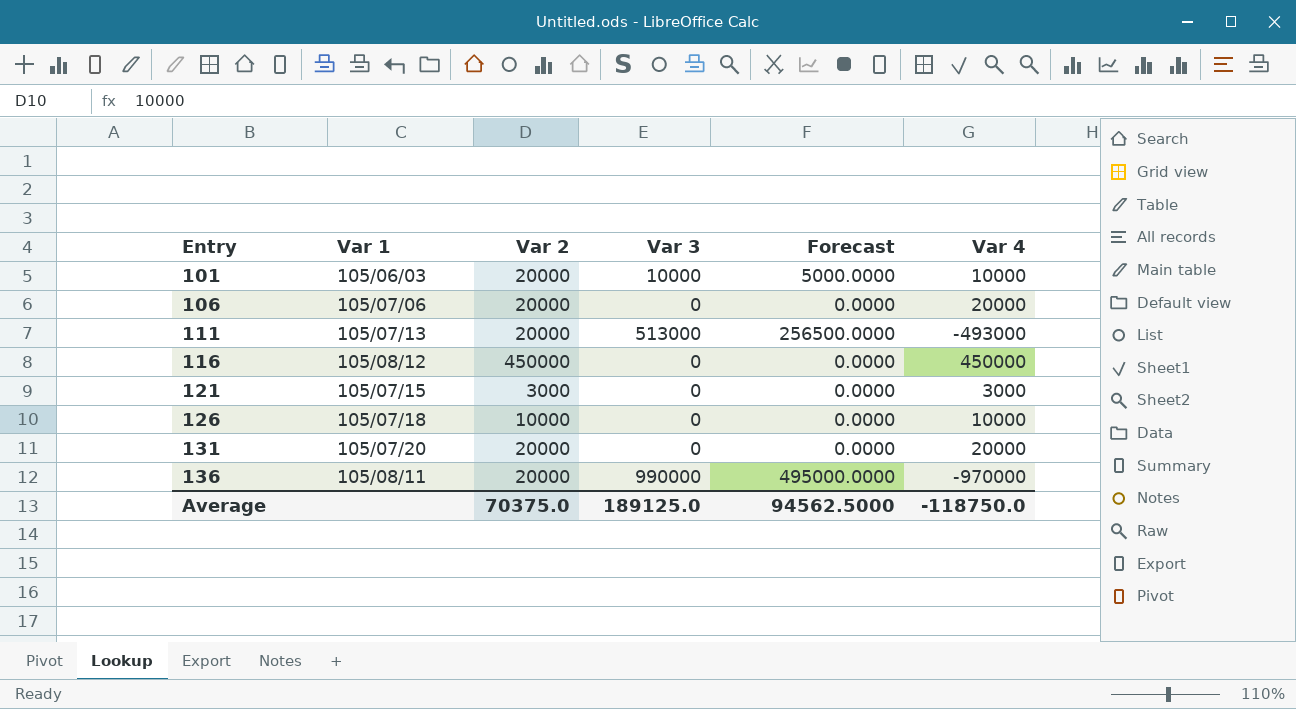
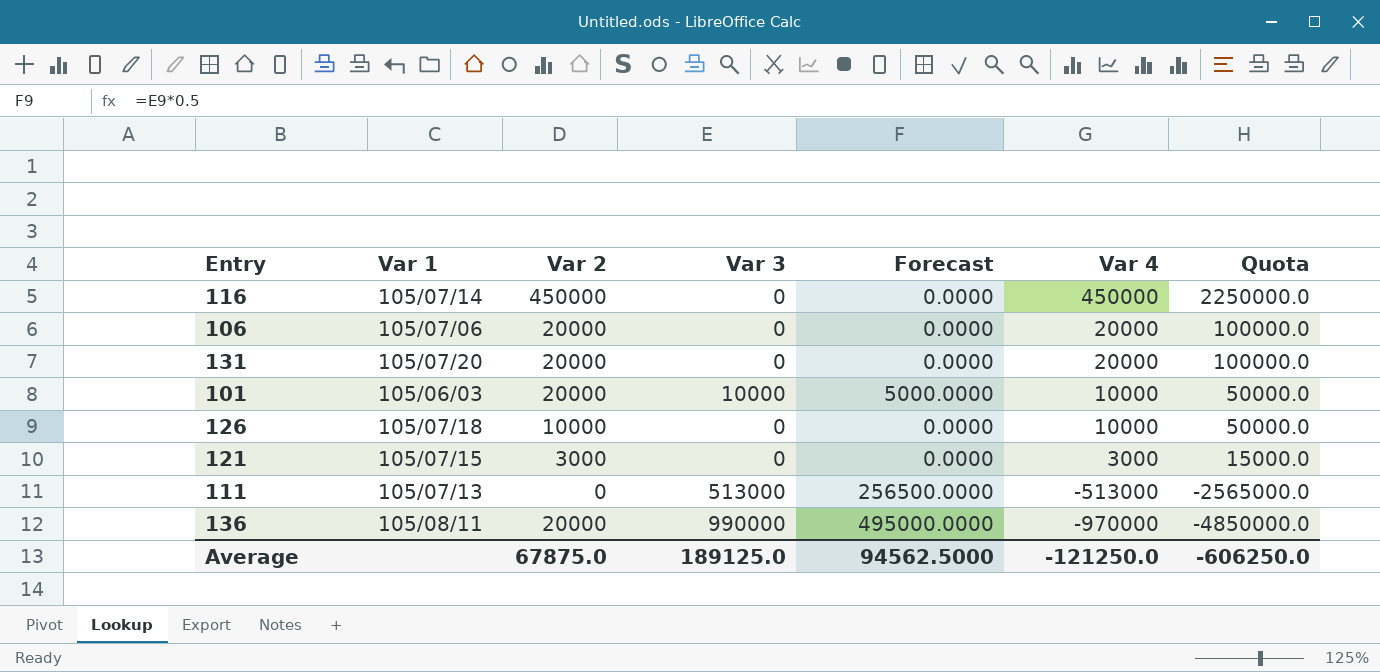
row order: Entry ascending -> Var 4 descending
column Quota | formula: none -> [Var 4] * 5
116 | Var 1: 105/08/12 -> 105/07/14
111 | Var 2: 20000 -> 0
111 | Var 4: -493000 -> -513000
Average | Var 2: 70375.0 -> 67875.0
Average | Var 4: -118750.0 -> -121250.0

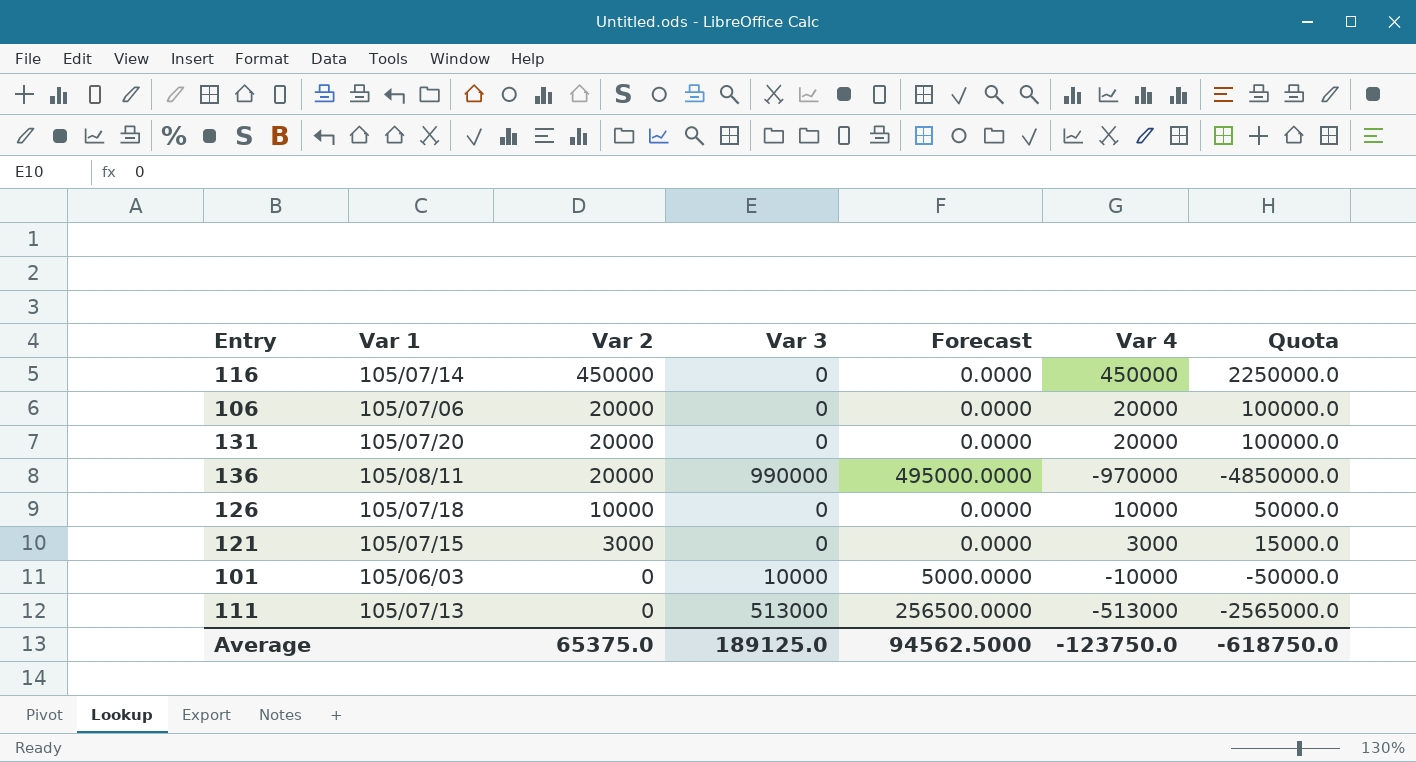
row order: Var 4 descending -> Var 2 descending
101 | Var 2: 20000 -> 0
101 | Var 4: 10000 -> -10000
101 | Quota: 50000.0 -> -50000.0
Average | Var 2: 67875.0 -> 65375.0
Average | Var 4: -121250.0 -> -123750.0
Average | Quota: -606250.0 -> -618750.0

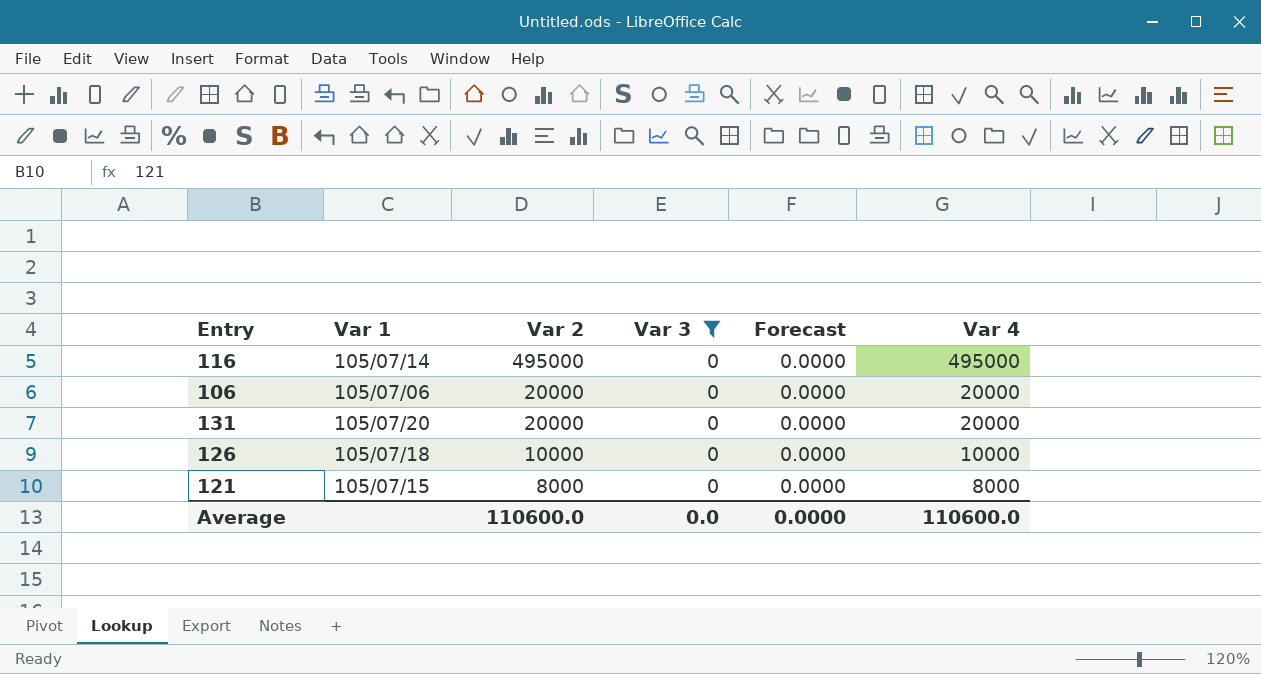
filter: none -> Var 3 = 0
column Quota | formula: [Var 4] * 5 -> none
116 | Var 2: 450000 -> 495000
116 | Var 4: 450000 -> 495000
121 | Var 2: 3000 -> 8000
121 | Var 4: 3000 -> 8000
Average | Var 2: 65375.0 -> 110600.0
Average | Var 3: 189125.0 -> 0.0
Average | Forecast: 94562.5000 -> 0.0000
Average | Var 4: -123750.0 -> 110600.0

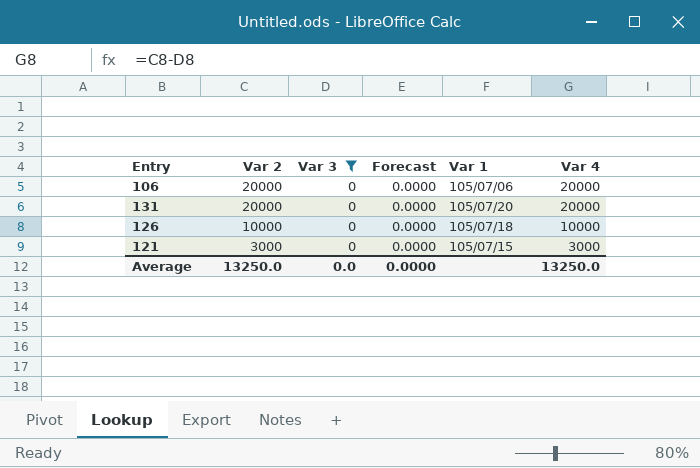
column Var 1 | position: 2 -> 5
row 116: 105/07/14 | 495000 | 0 | 0.0000 | 495000 -> none
121 | Var 2: 8000 -> 3000
121 | Var 4: 8000 -> 3000
Average | Var 2: 110600.0 -> 13250.0
Average | Var 4: 110600.0 -> 13250.0

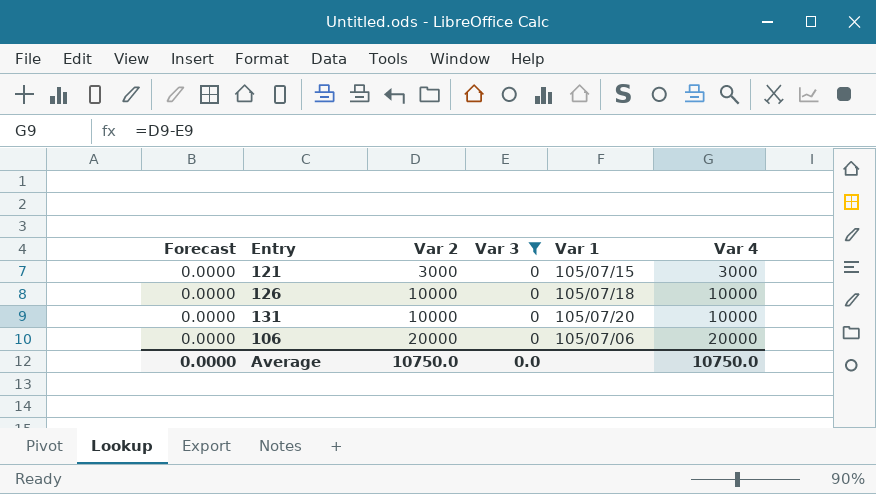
row order: Var 2 descending -> Var 2 ascending
column Forecast | position: 4 -> 1
131 | Var 2: 20000 -> 10000
131 | Var 4: 20000 -> 10000
Average | Var 2: 13250.0 -> 10750.0
Average | Var 4: 13250.0 -> 10750.0

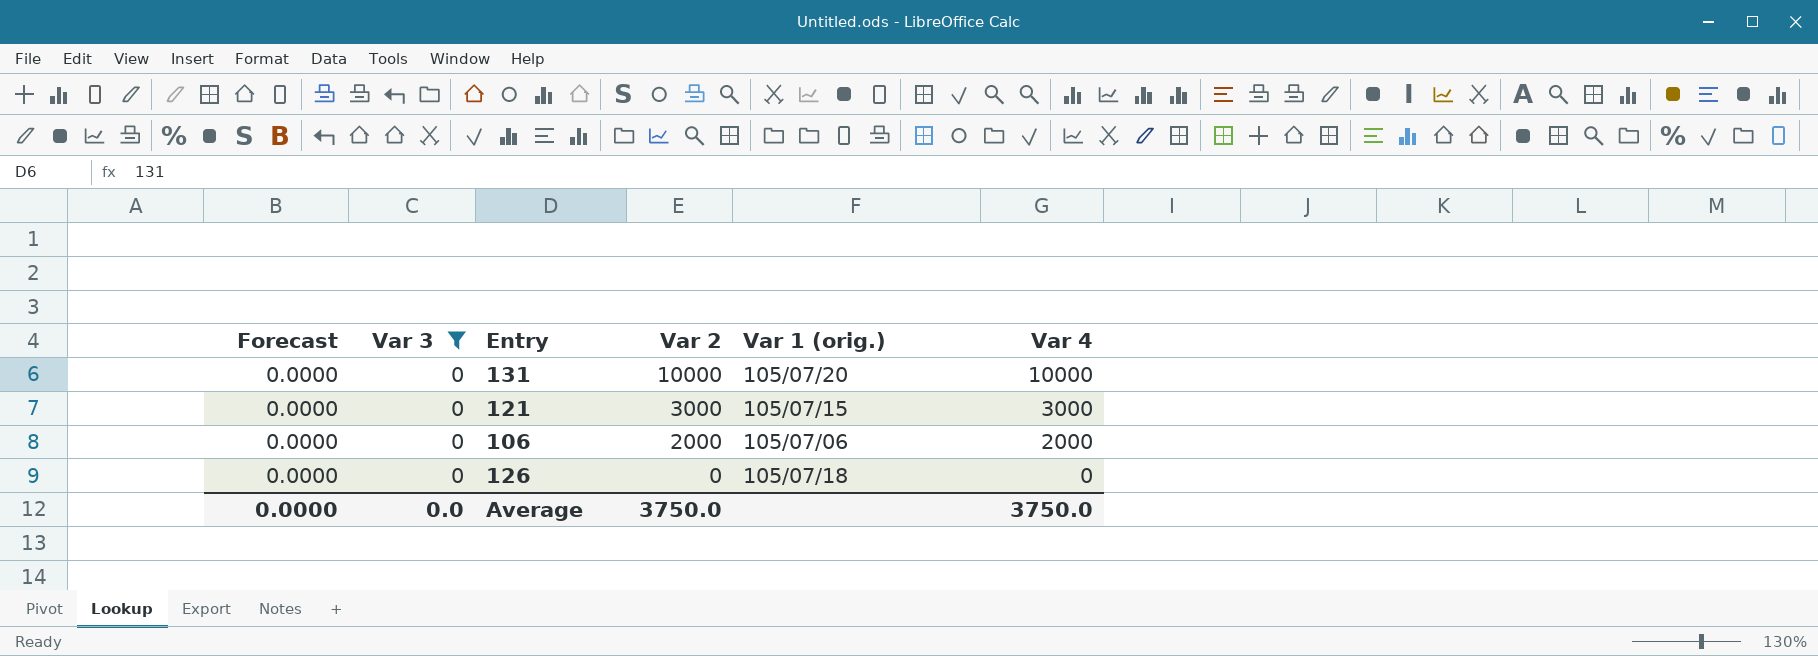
row order: Var 2 ascending -> Var 2 descending
column Var 3 | position: 4 -> 2
column name: Var 1 -> Var 1 (orig.)
106 | Var 2: 20000 -> 2000
106 | Var 4: 20000 -> 2000
126 | Var 2: 10000 -> 0
126 | Var 4: 10000 -> 0
Average | Var 2: 10750.0 -> 3750.0
Average | Var 4: 10750.0 -> 3750.0

